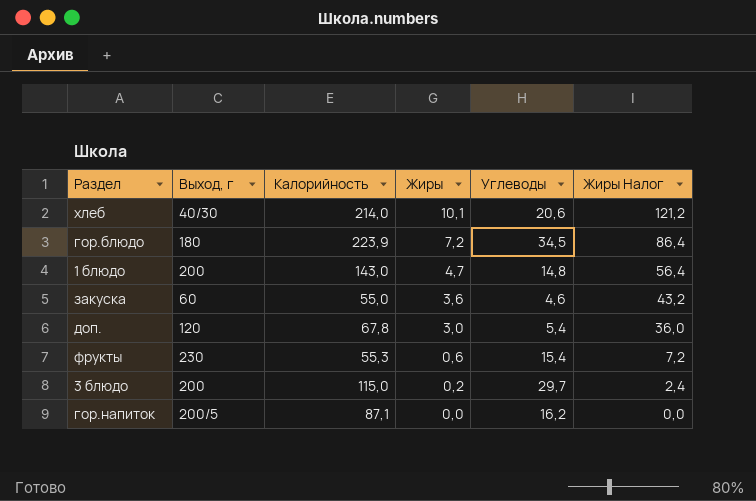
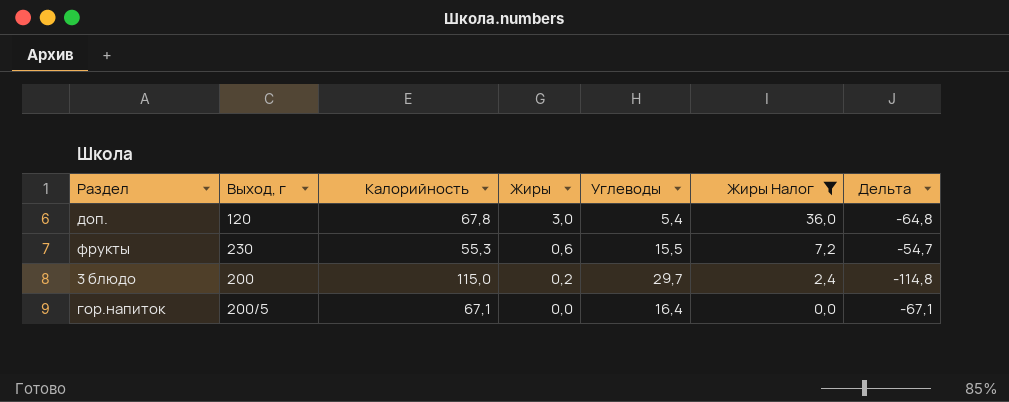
filter: none -> Жиры Налог <= 36,0
column Дельта | formula: none -> [Жиры] - [Калорийность]
фрукты | Углеводы: 15,4 -> 15,5
гор.напиток | Калорийность: 87,1 -> 67,1
гор.напиток | Углеводы: 16,2 -> 16,4

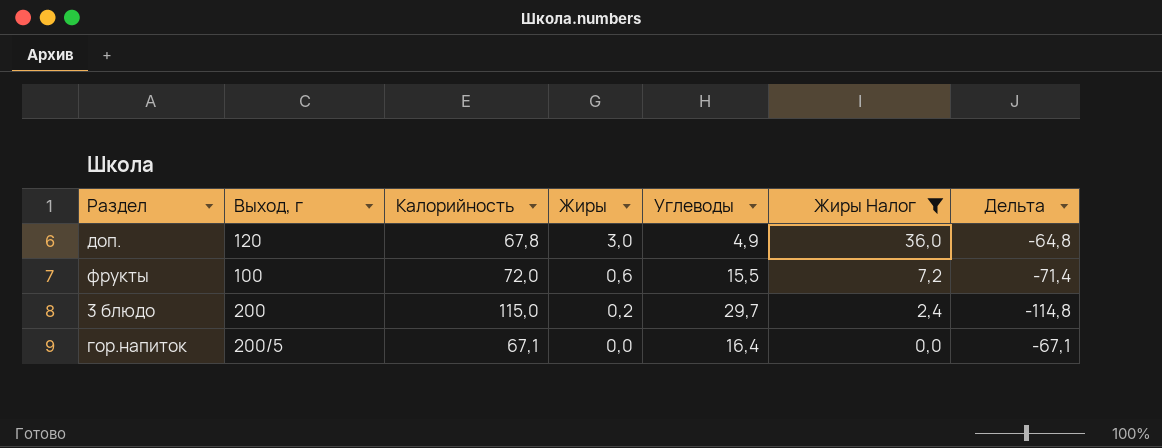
доп. | Углеводы: 5,4 -> 4,9
фрукты | Выход, г: 230 -> 100
фрукты | Калорийность: 55,3 -> 72,0
фрукты | Дельта: -54,7 -> -71,4

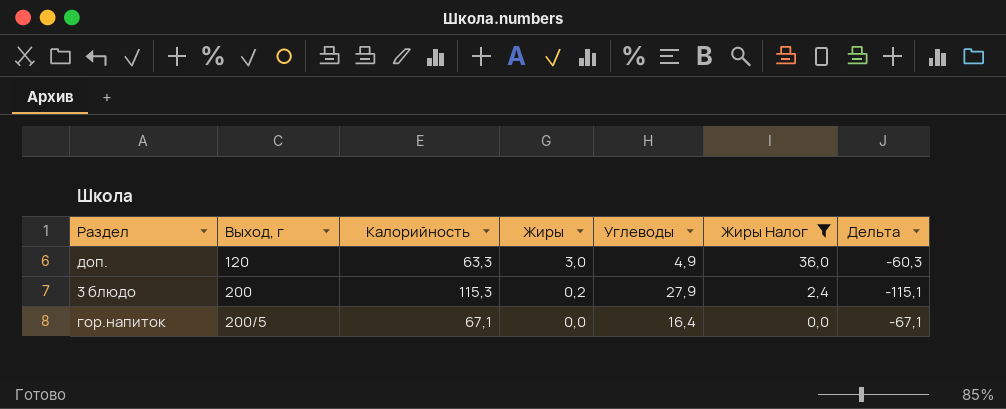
row фрукты: 100 | 72,0 | 0,6 | 15,5 | 7,2 | -71,4 -> none
доп. | Калорийность: 67,8 -> 63,3
доп. | Дельта: -64,8 -> -60,3
3 блюдо | Калорийность: 115,0 -> 115,3
3 блюдо | Углеводы: 29,7 -> 27,9
3 блюдо | Дельта: -114,8 -> -115,1

